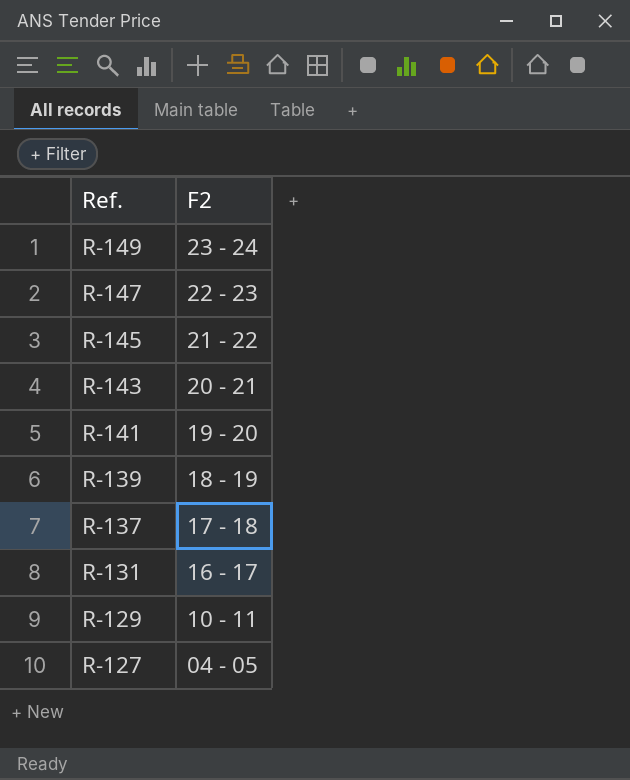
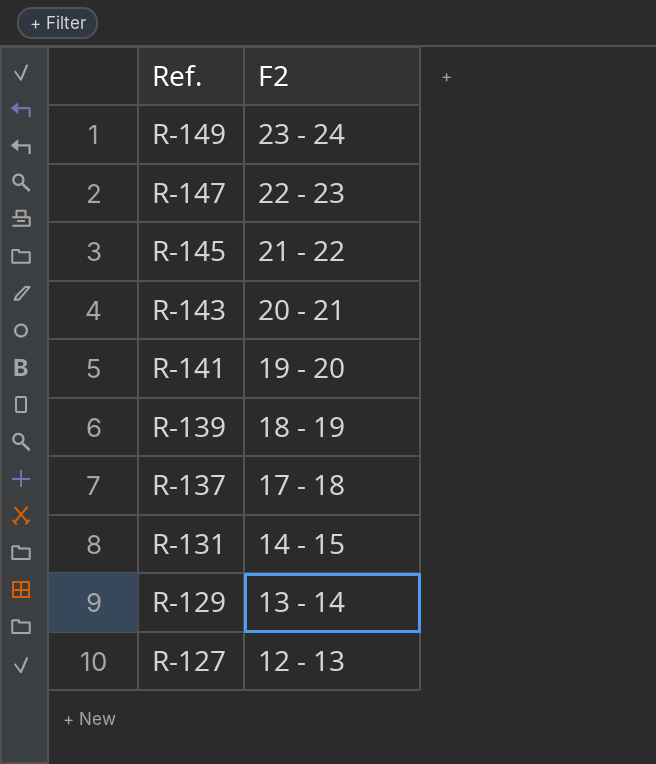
R-131 | F2: 16 - 17 -> 14 - 15
R-129 | F2: 10 - 11 -> 13 - 14
R-127 | F2: 04 - 05 -> 12 - 13

